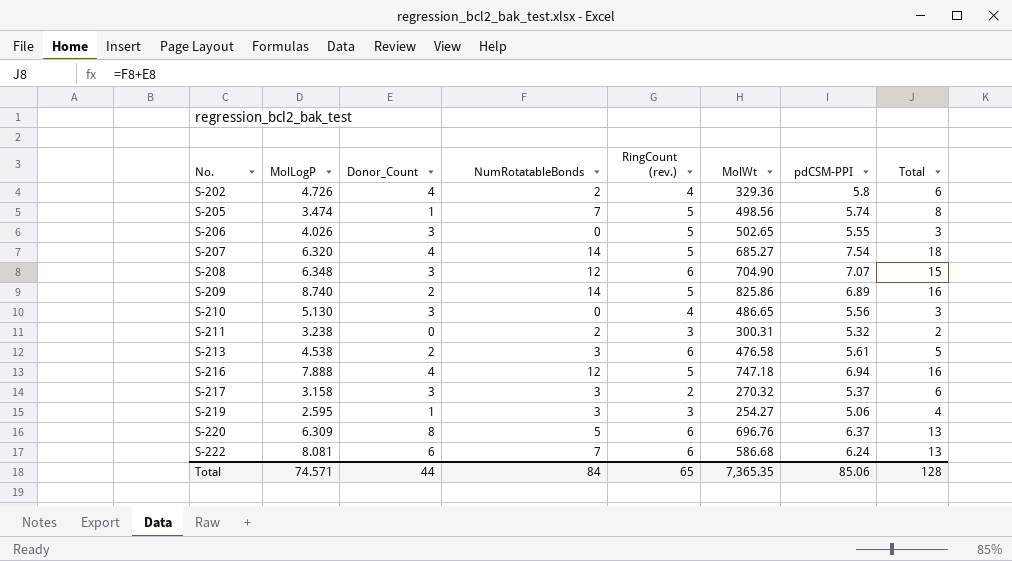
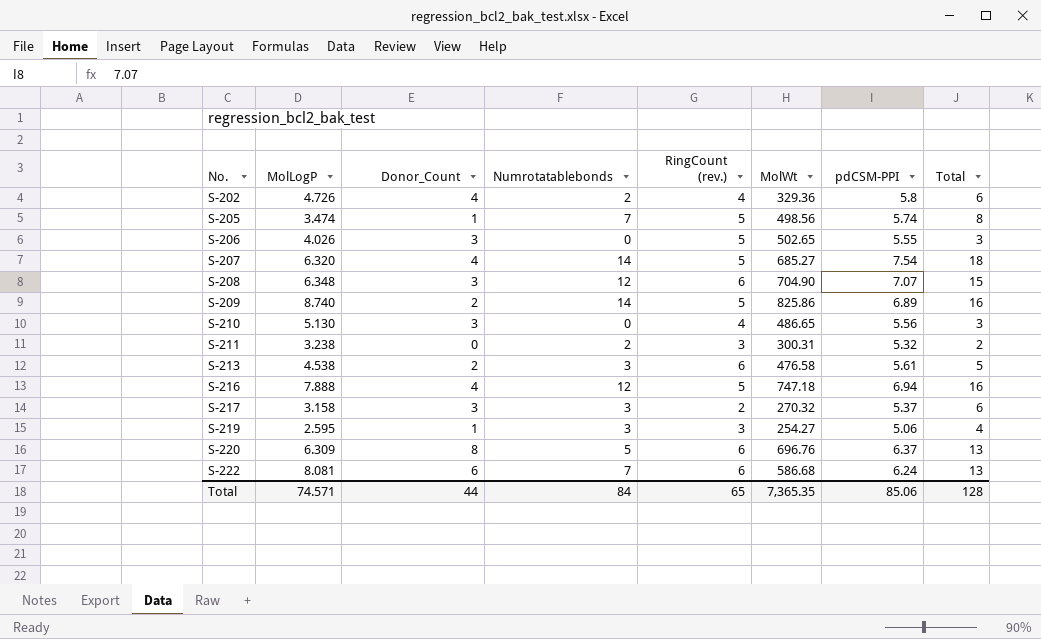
column name: NumRotatableBonds -> Numrotatablebonds

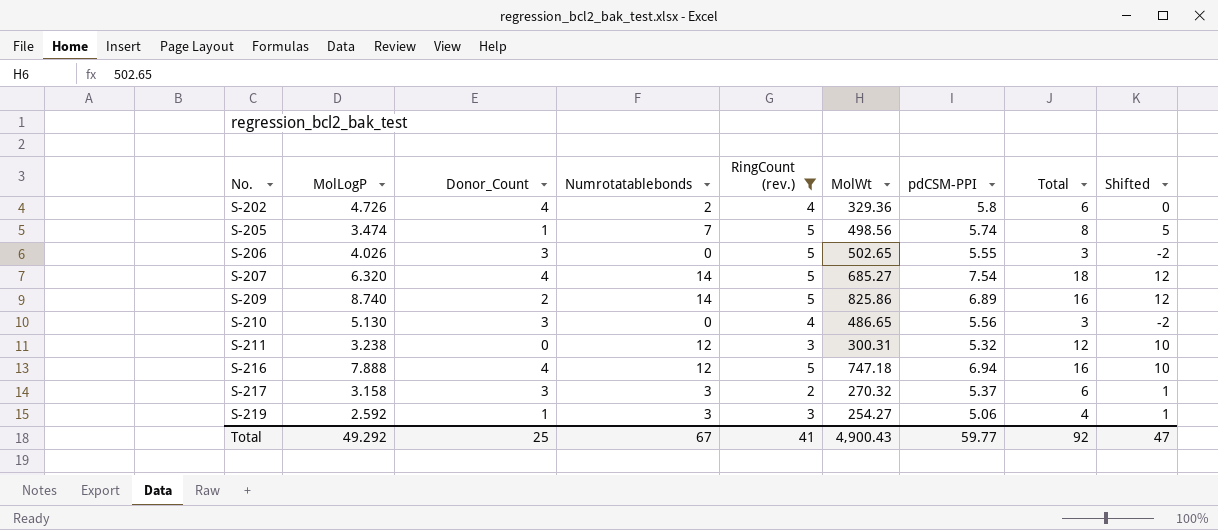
filter: none -> RingCount (rev.) != 6
column Shifted | formula: none -> [Numrotatablebonds] - 2
S-211 | Numrotatablebonds: 2 -> 12
S-211 | Total: 2 -> 12
S-219 | MolLogP: 2.595 -> 2.592
Total | MolLogP: 74.571 -> 49.292
Total | Donor_Count: 44 -> 25
Total | Numrotatablebonds: 84 -> 67
Total | RingCount (rev.): 65 -> 41
Total | MolWt: 7,365.35 -> 4,900.43
Total | pdCSM-PPI: 85.06 -> 59.77
Total | Total: 128 -> 92

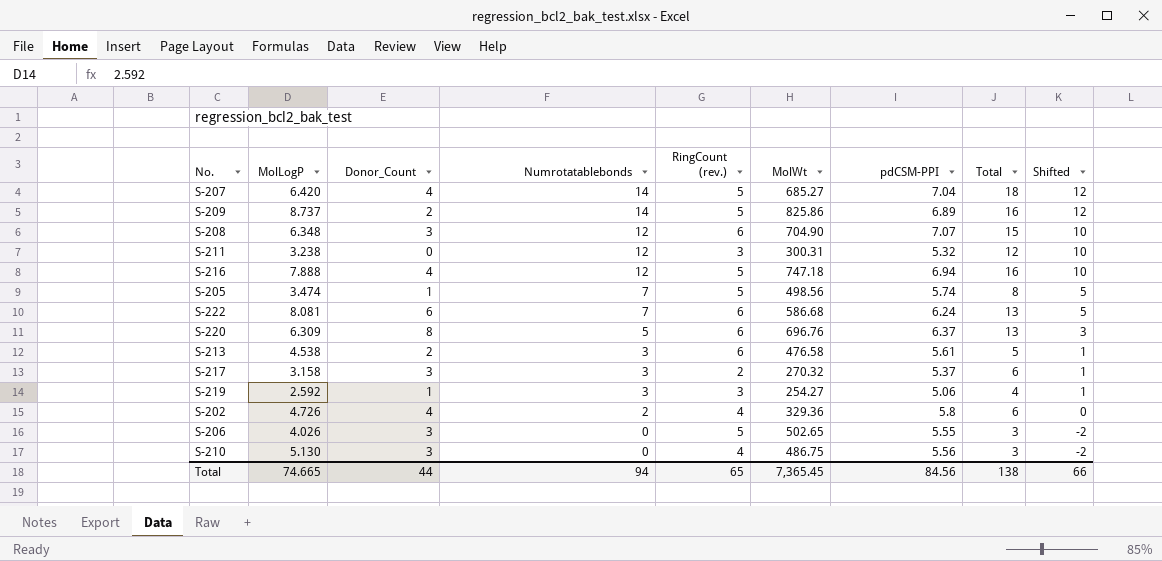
filter: RingCount (rev.) != 6 -> none
row order: No. ascending -> Numrotatablebonds descending
S-207 | MolLogP: 6.320 -> 6.420
S-207 | pdCSM-PPI: 7.54 -> 7.04
S-209 | MolLogP: 8.740 -> 8.737
S-210 | MolWt: 486.65 -> 486.75
Total | MolLogP: 49.292 -> 74.665
Total | Donor_Count: 25 -> 44
Total | Numrotatablebonds: 67 -> 94
Total | RingCount (rev.): 41 -> 65
Total | MolWt: 4,900.43 -> 7,365.45
Total | pdCSM-PPI: 59.77 -> 84.56
Total | Total: 92 -> 138
Total | Shifted: 47 -> 66

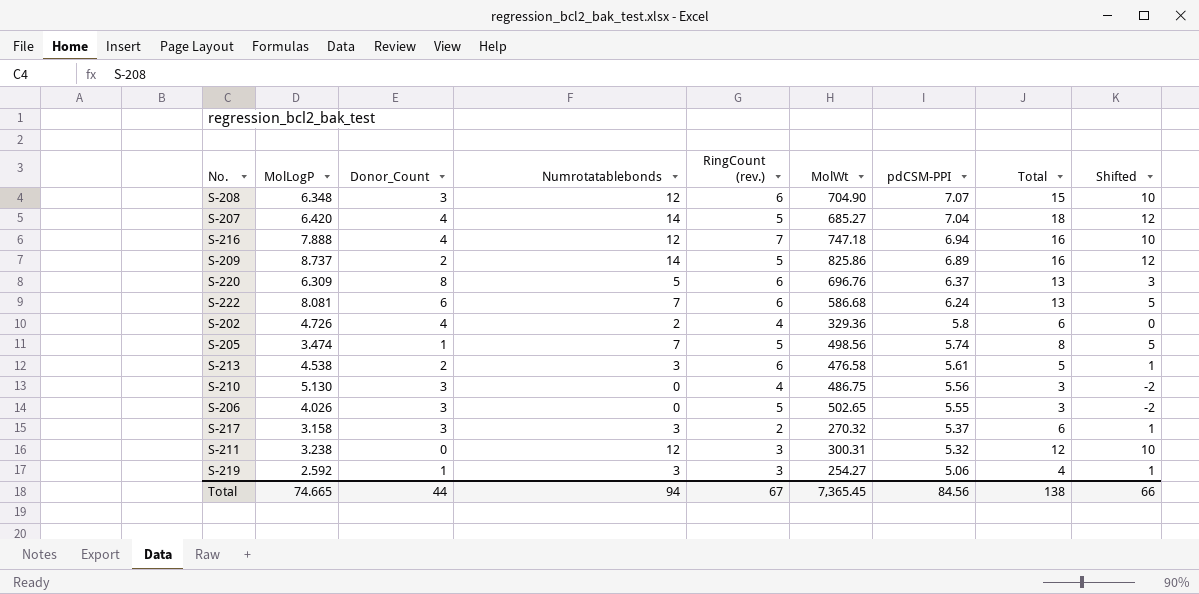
row order: Numrotatablebonds descending -> pdCSM-PPI descending
S-216 | RingCount (rev.): 5 -> 7
Total | RingCount (rev.): 65 -> 67

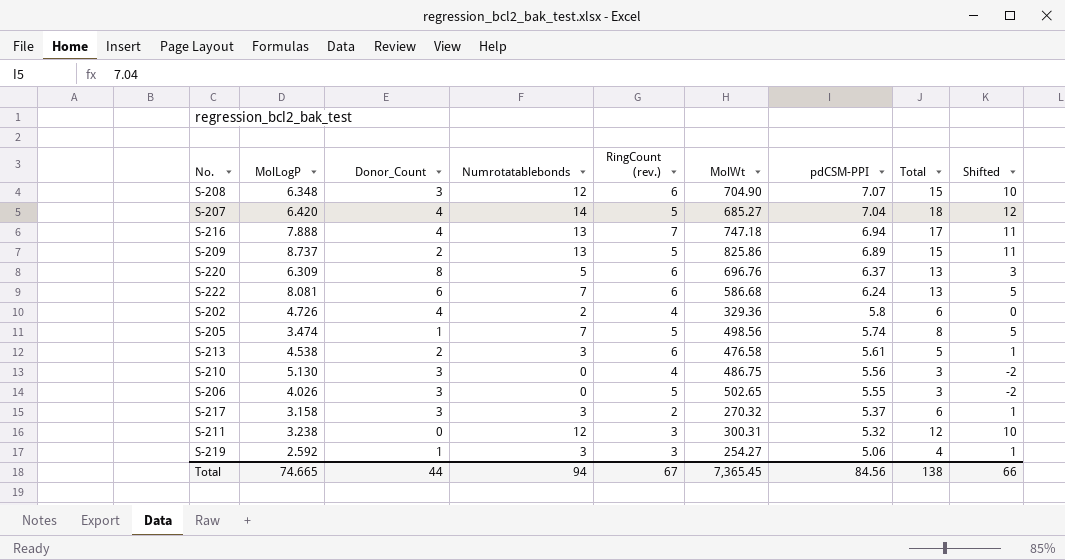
S-216 | Numrotatablebonds: 12 -> 13
S-216 | Total: 16 -> 17
S-216 | Shifted: 10 -> 11
S-209 | Numrotatablebonds: 14 -> 13
S-209 | Total: 16 -> 15
S-209 | Shifted: 12 -> 11

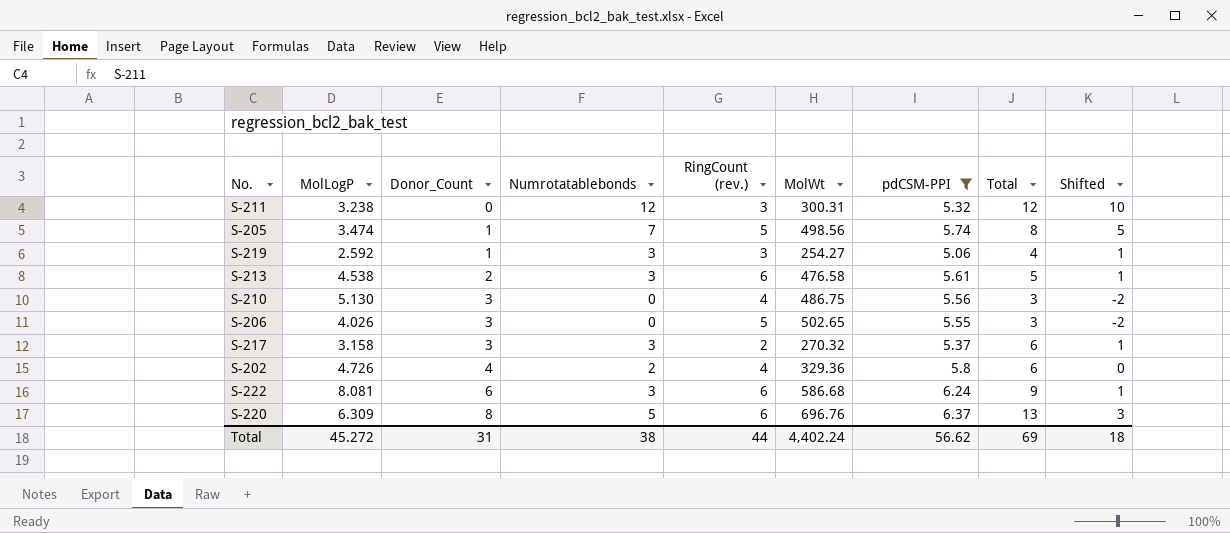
filter: none -> pdCSM-PPI <= 6.37
row order: pdCSM-PPI descending -> Donor_Count ascending
S-222 | Numrotatablebonds: 7 -> 3
S-222 | Total: 13 -> 9
S-222 | Shifted: 5 -> 1
Total | MolLogP: 74.665 -> 45.272
Total | Donor_Count: 44 -> 31
Total | Numrotatablebonds: 94 -> 38
Total | RingCount (rev.): 67 -> 44
Total | MolWt: 7,365.45 -> 4,402.24
Total | pdCSM-PPI: 84.56 -> 56.62
Total | Total: 138 -> 69
Total | Shifted: 66 -> 18

